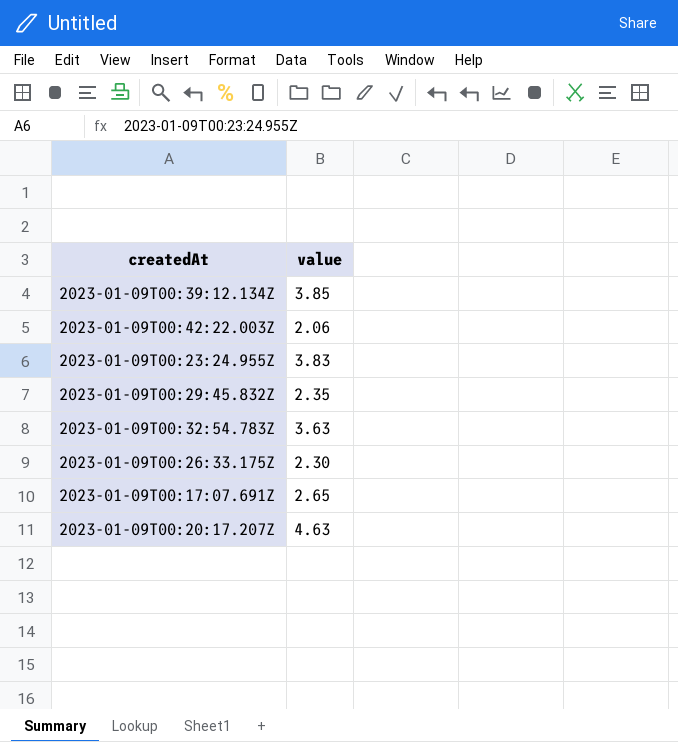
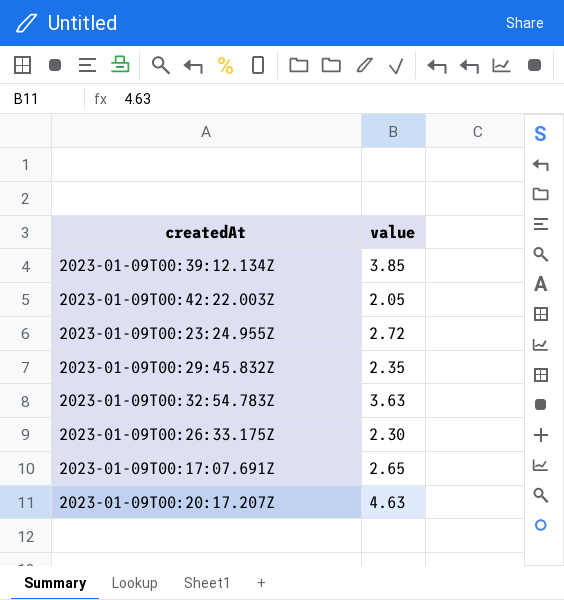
2023-01-09T00:42:22.003Z | value: 2.06 -> 2.05
2023-01-09T00:23:24.955Z | value: 3.83 -> 2.72

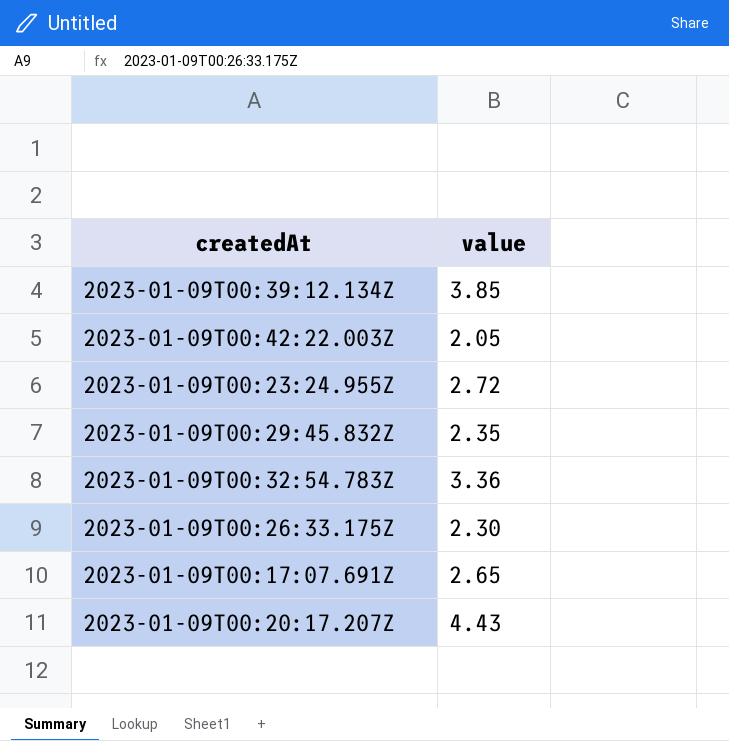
2023-01-09T00:32:54.783Z | value: 3.63 -> 3.36
2023-01-09T00:20:17.207Z | value: 4.63 -> 4.43

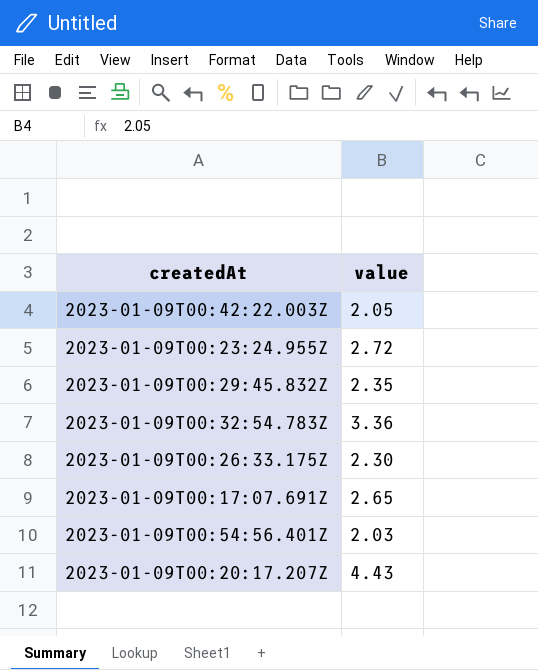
row 2023-01-09T00:39:12.134Z: 3.85 -> none
row 2023-01-09T00:54:56.401Z: none -> 2.03

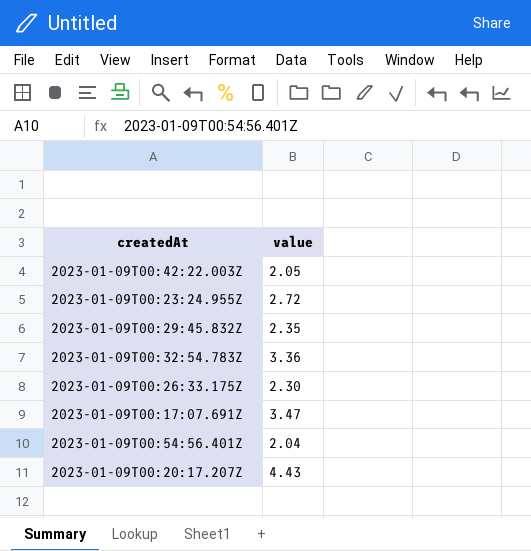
2023-01-09T00:17:07.691Z | value: 2.65 -> 3.47
2023-01-09T00:54:56.401Z | value: 2.03 -> 2.04

